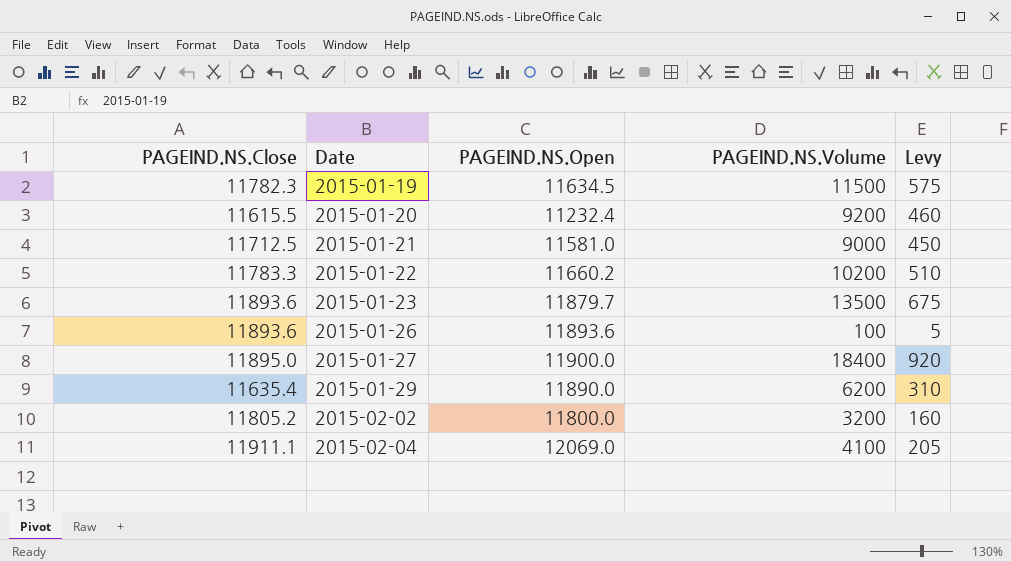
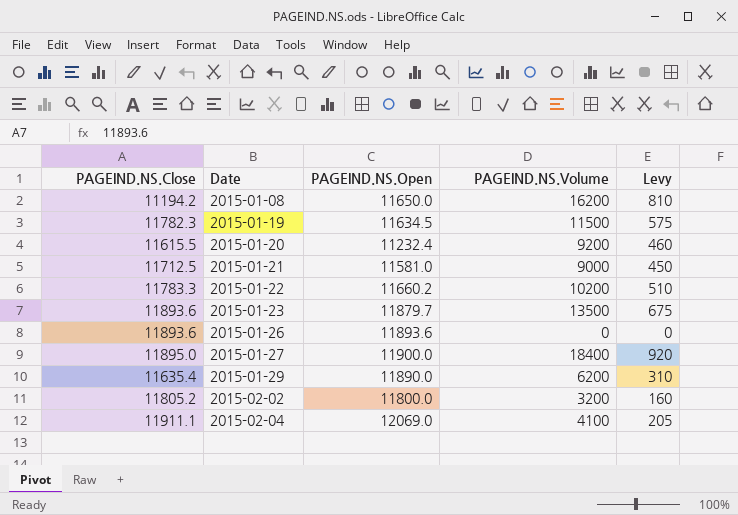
row 2015-01-08: none -> 11194.2 | 11650.0 | 16200 | 810
2015-01-26 | PAGEIND.NS.Volume: 100 -> 0
2015-01-26 | Levy: 5 -> 0

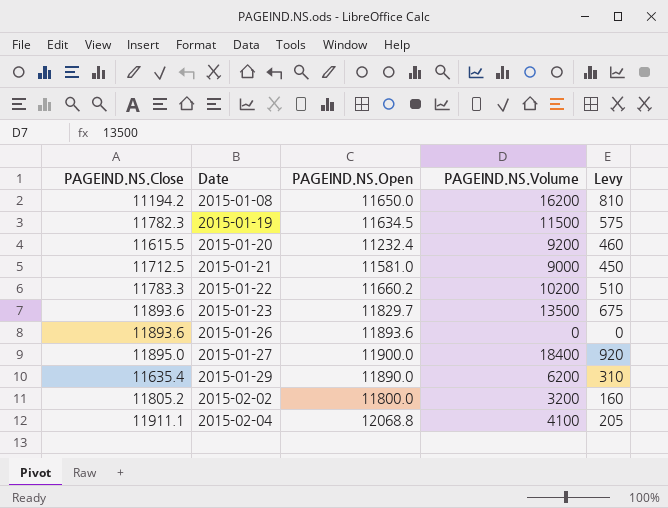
2015-01-23 | PAGEIND.NS.Open: 11879.7 -> 11829.7
2015-02-04 | PAGEIND.NS.Open: 12069.0 -> 12068.8

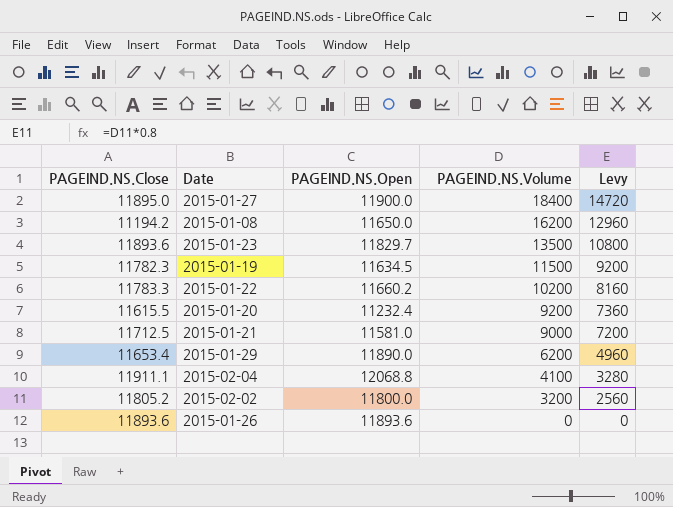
row order: Date ascending -> PAGEIND.NS.Volume descending
column Levy | formula: [PAGEIND.NS.Volume] * 0.05 -> [PAGEIND.NS.Volume] * 0.8
2015-01-29 | PAGEIND.NS.Close: 11635.4 -> 11653.4

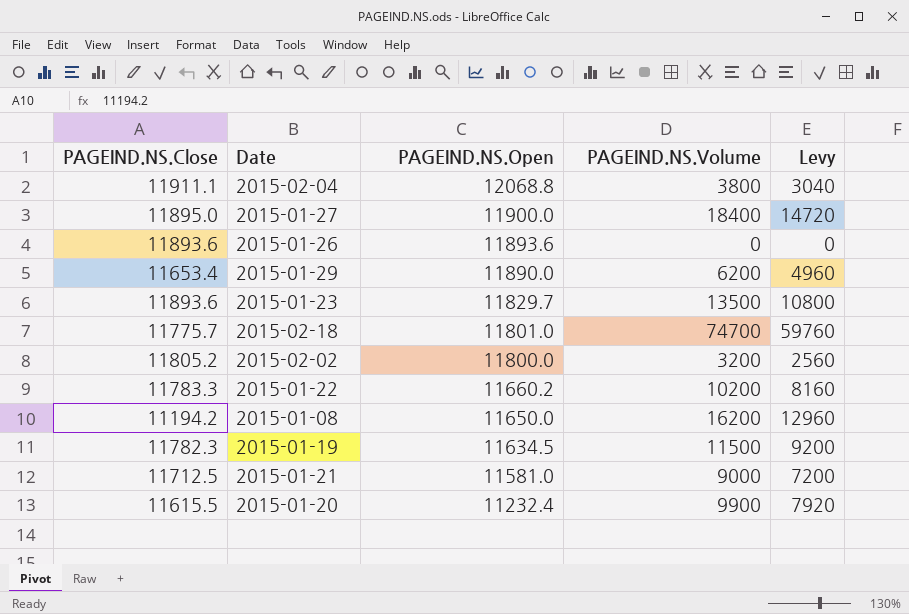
row order: PAGEIND.NS.Volume descending -> PAGEIND.NS.Open descending
2015-02-04 | PAGEIND.NS.Volume: 4100 -> 3800
2015-02-04 | Levy: 3280 -> 3040
row 2015-02-18: none -> 11775.7 | 11801.0 | 74700 | 59760
2015-01-20 | PAGEIND.NS.Volume: 9200 -> 9900
2015-01-20 | Levy: 7360 -> 7920

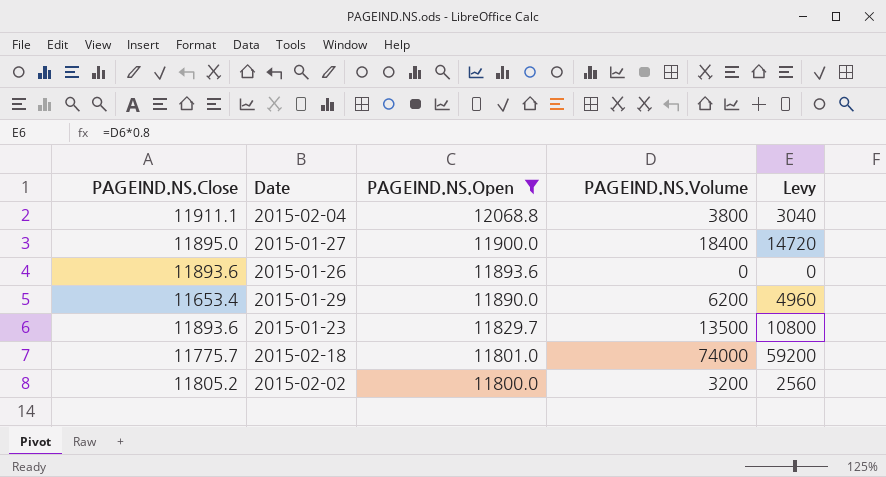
filter: none -> PAGEIND.NS.Open >= 11800.0
2015-02-18 | PAGEIND.NS.Volume: 74700 -> 74000
2015-02-18 | Levy: 59760 -> 59200

